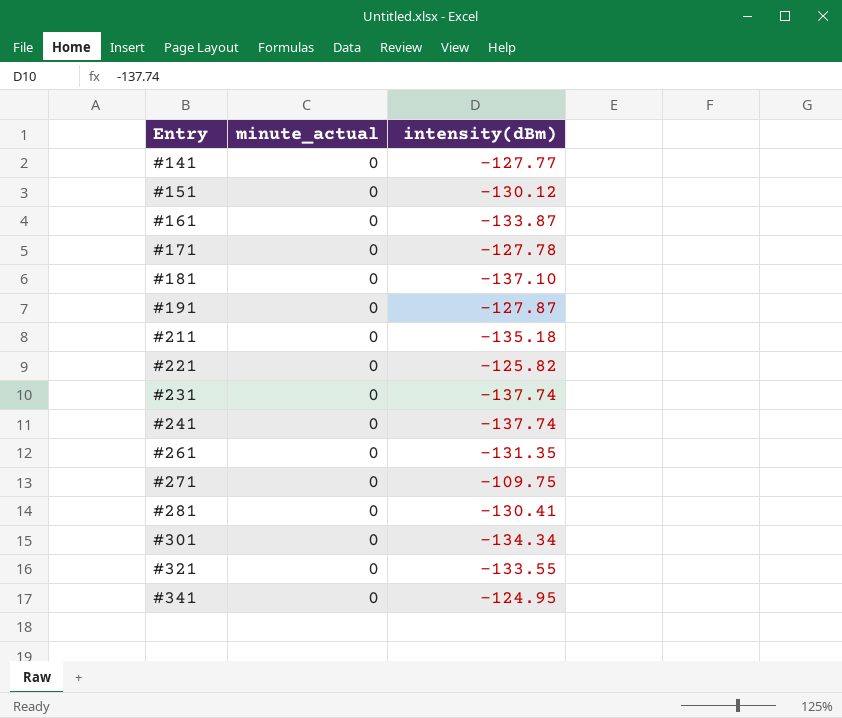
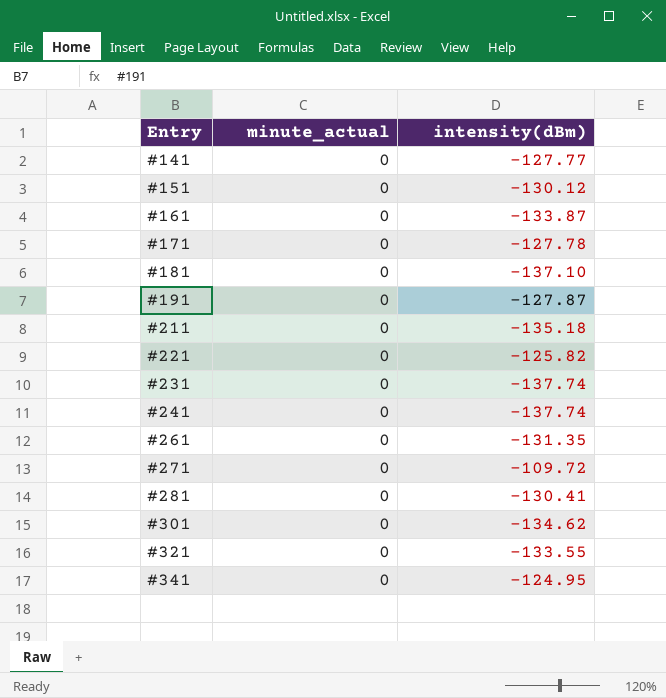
#271 | intensity(dBm): -109.75 -> -109.72
#301 | intensity(dBm): -134.34 -> -134.62

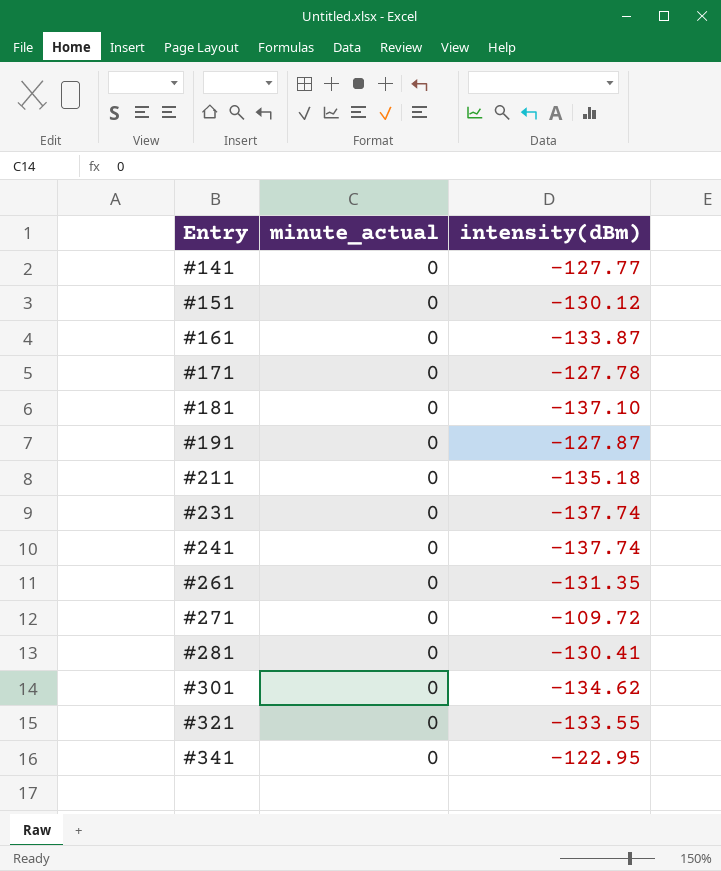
row #221: 0 | -125.82 -> none
#341 | intensity(dBm): -124.95 -> -122.95

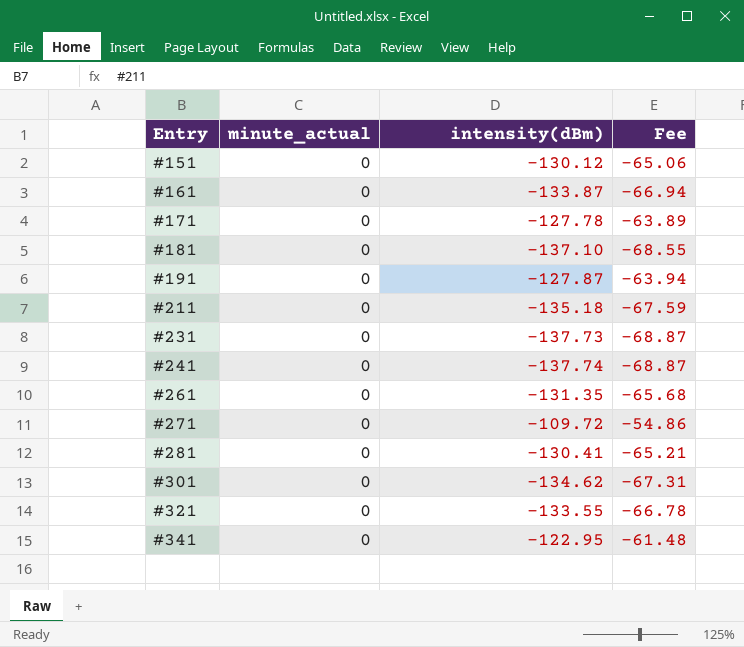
column Fee | formula: none -> [intensity(dBm)] * 0.5
row #141: 0 | -127.77 -> none
#231 | intensity(dBm): -137.74 -> -137.73

